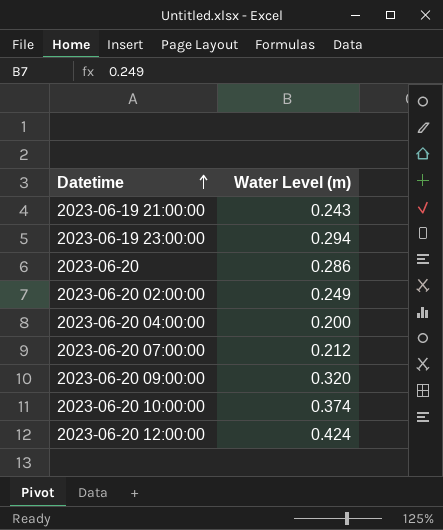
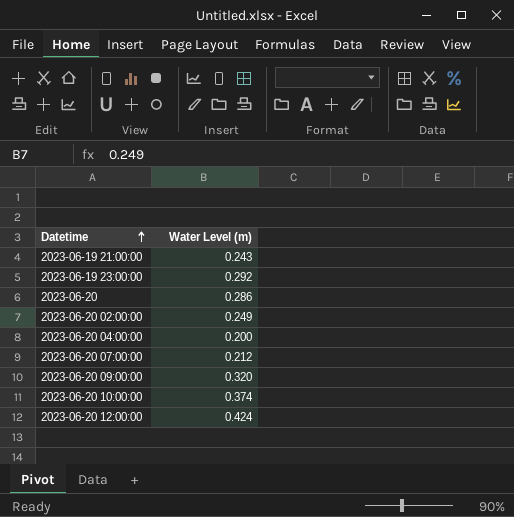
2023-06-19 23:00:00 | Water Level (m): 0.294 -> 0.292

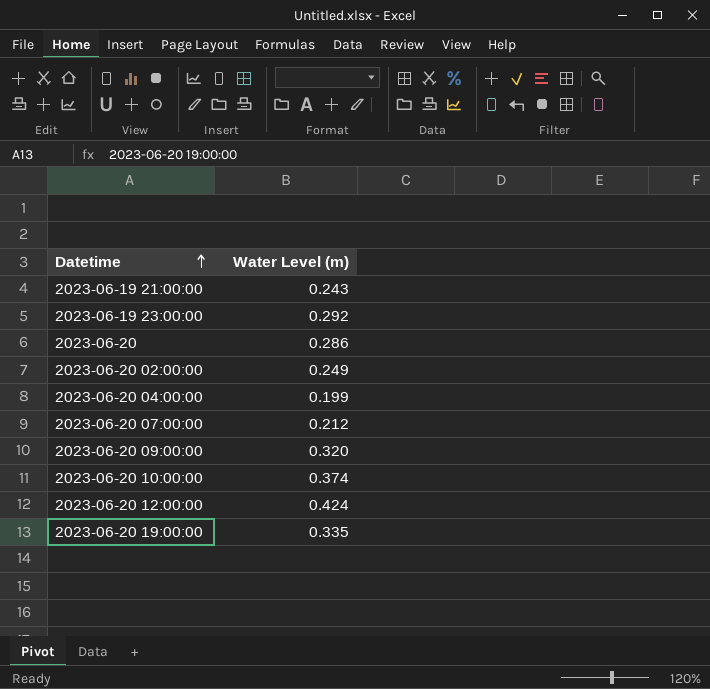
2023-06-20 04:00:00 | Water Level (m): 0.200 -> 0.199
row 2023-06-20 19:00:00: none -> 0.335

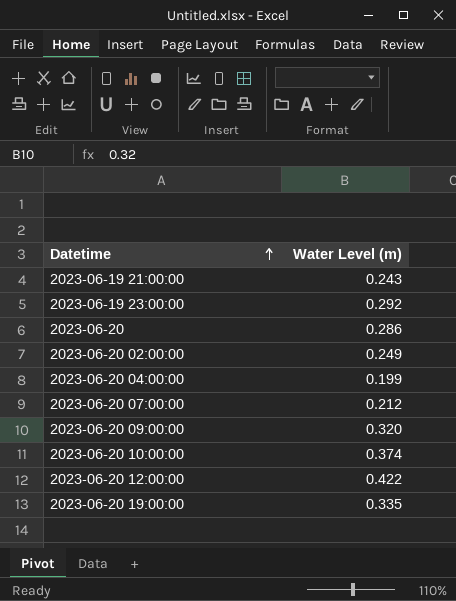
2023-06-20 12:00:00 | Water Level (m): 0.424 -> 0.422

